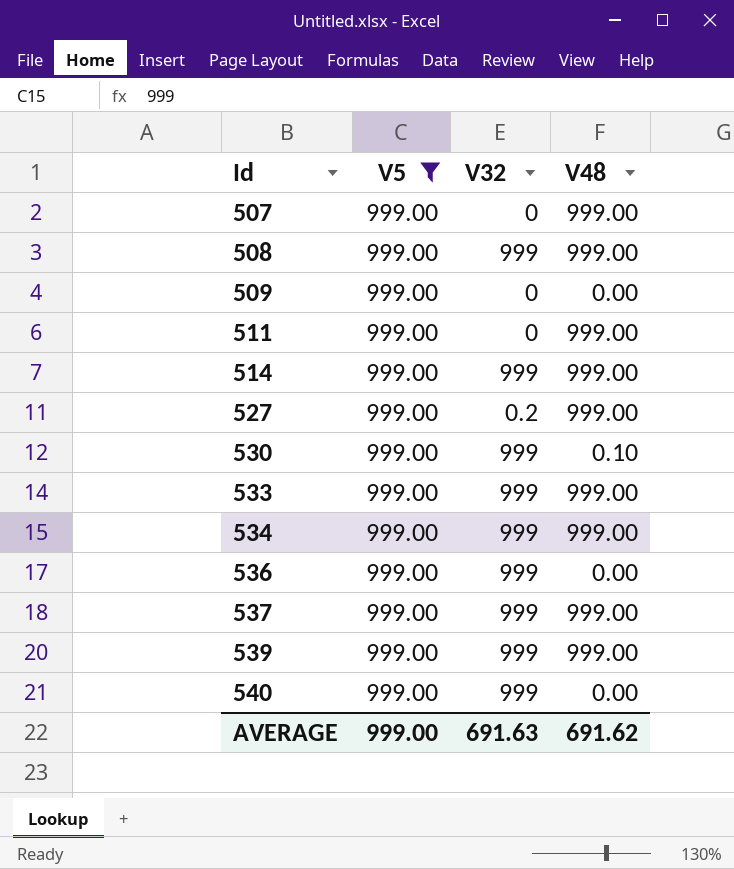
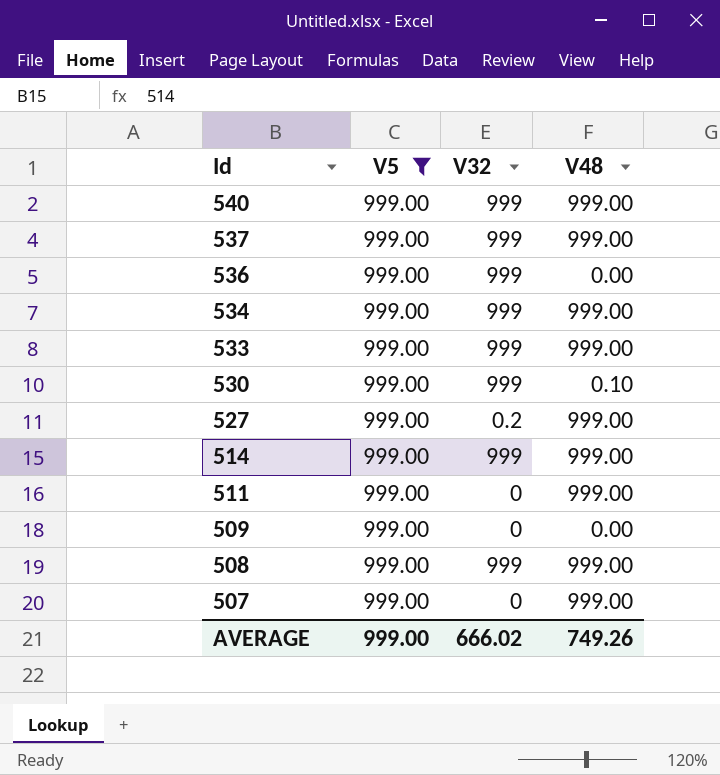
row order: Id ascending -> Id descending
row 539: 999.00 | 999 | 999.00 -> none
540 | V48: 0.00 -> 999.00
AVERAGE | V32: 691.63 -> 666.02
AVERAGE | V48: 691.62 -> 749.26

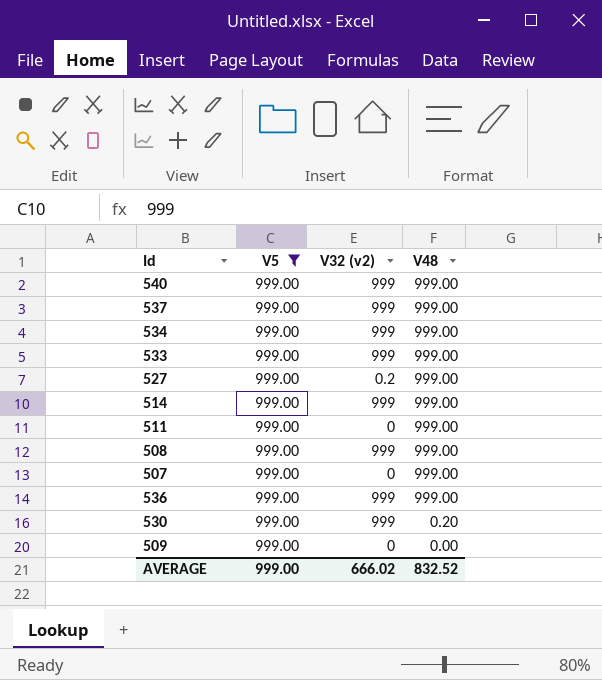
row order: Id descending -> V48 descending
column name: V32 -> V32 (v2)
536 | V48: 0.00 -> 999.00
530 | V48: 0.10 -> 0.20
AVERAGE | V48: 749.26 -> 832.52

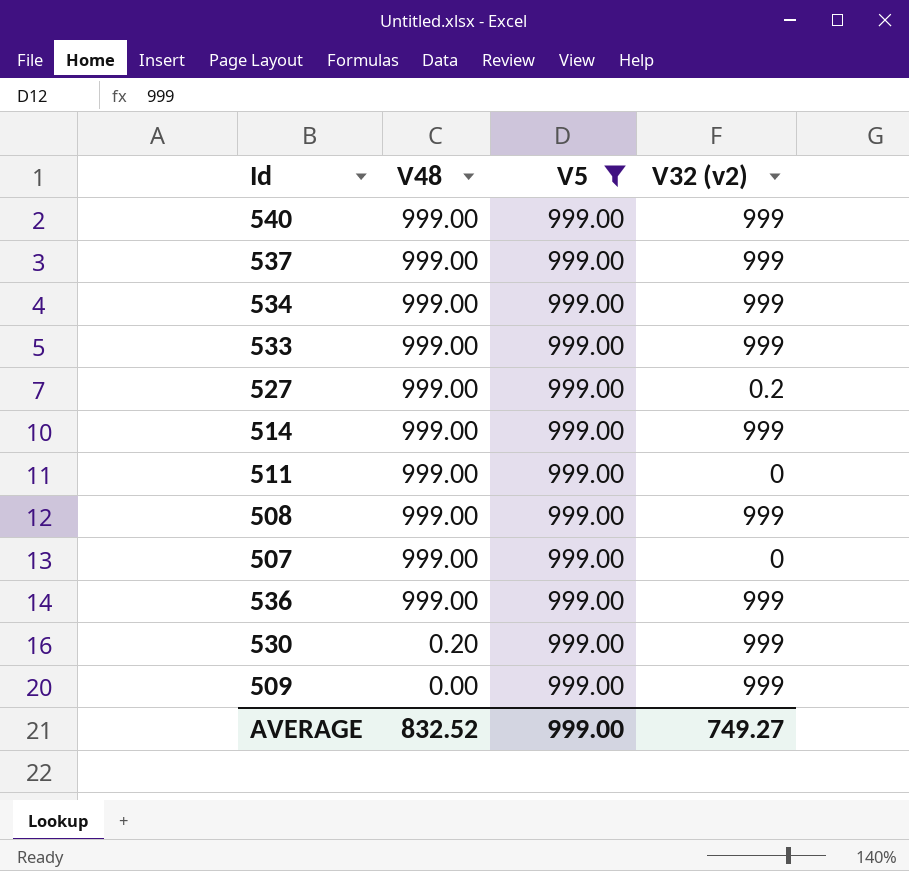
column V48 | position: 4 -> 2
509 | V32 (v2): 0 -> 999
AVERAGE | V32 (v2): 666.02 -> 749.27

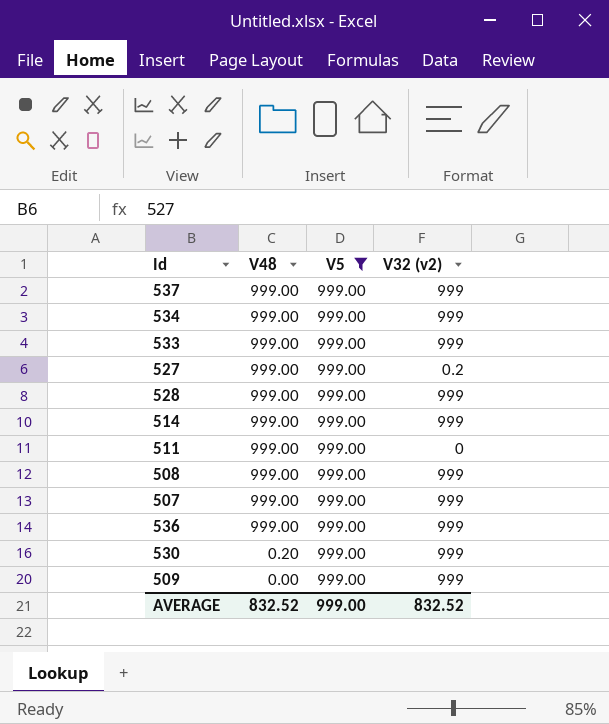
row 540: 999.00 | 999.00 | 999 -> none
row 528: none -> 999.00 | 999.00 | 999
507 | V32 (v2): 0 -> 999
AVERAGE | V32 (v2): 749.27 -> 832.52

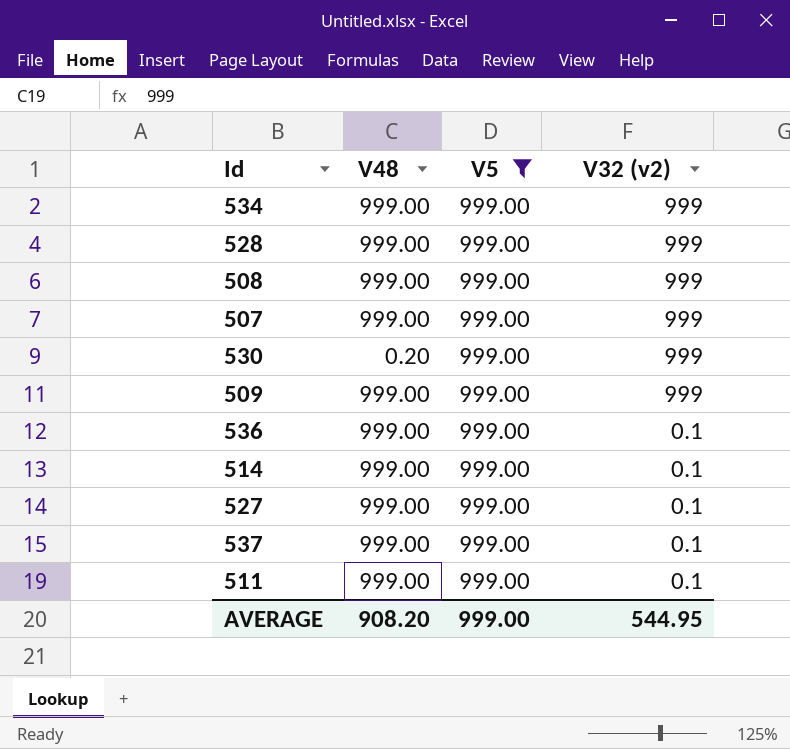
row order: V48 descending -> V32 (v2) descending
row 533: 999.00 | 999.00 | 999 -> none
509 | V48: 0.00 -> 999.00
536 | V32 (v2): 999 -> 0.1
514 | V32 (v2): 999 -> 0.1
527 | V32 (v2): 0.2 -> 0.1
537 | V32 (v2): 999 -> 0.1
511 | V32 (v2): 0 -> 0.1
AVERAGE | V48: 832.52 -> 908.20
AVERAGE | V32 (v2): 832.52 -> 544.95

